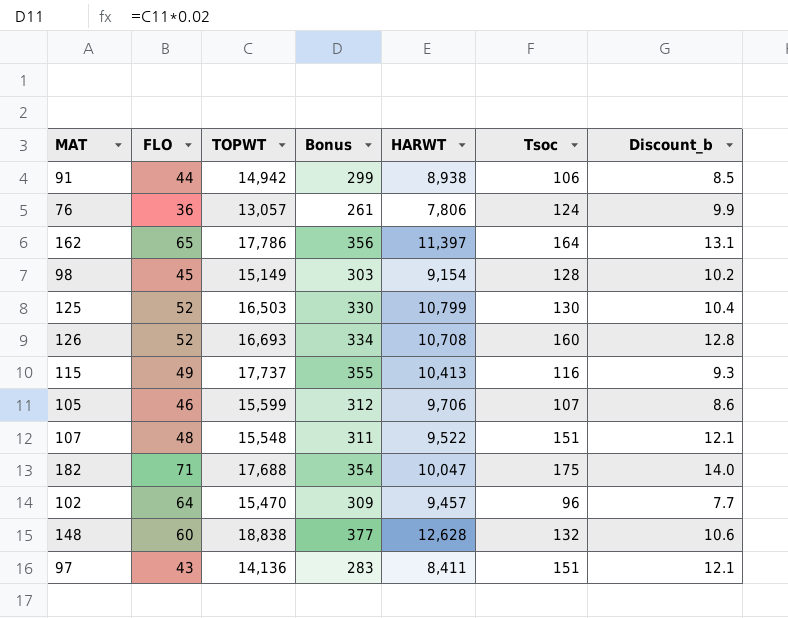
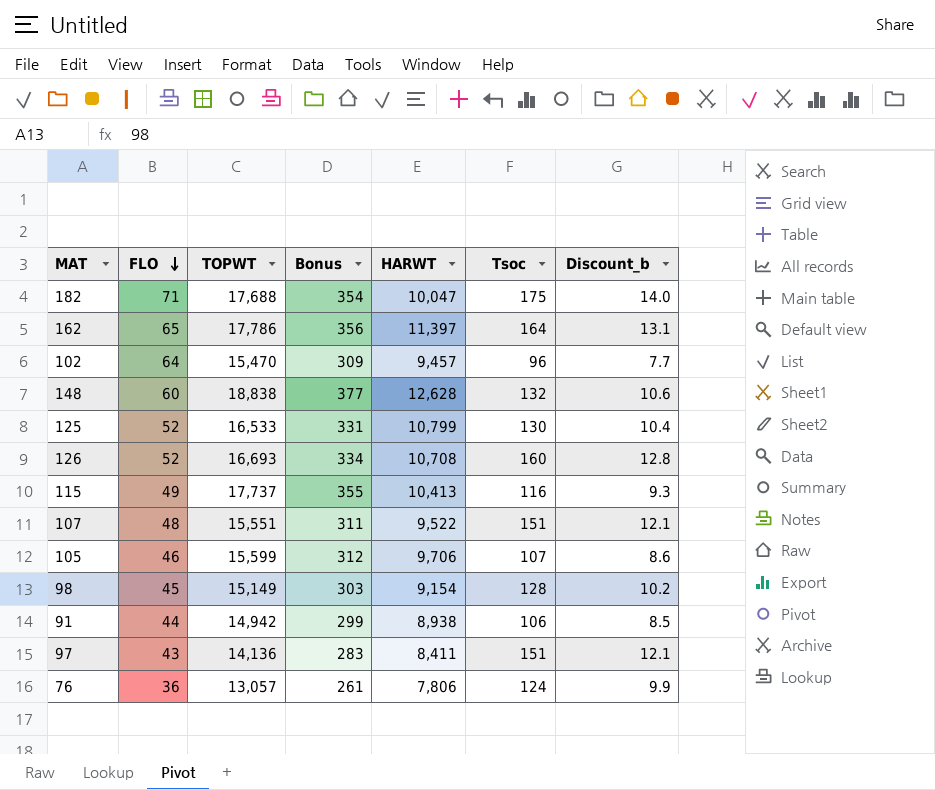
row order: none -> FLO descending
125 | TOPWT: 16,503 -> 16,533
125 | Bonus: 330 -> 331
107 | TOPWT: 15,548 -> 15,551

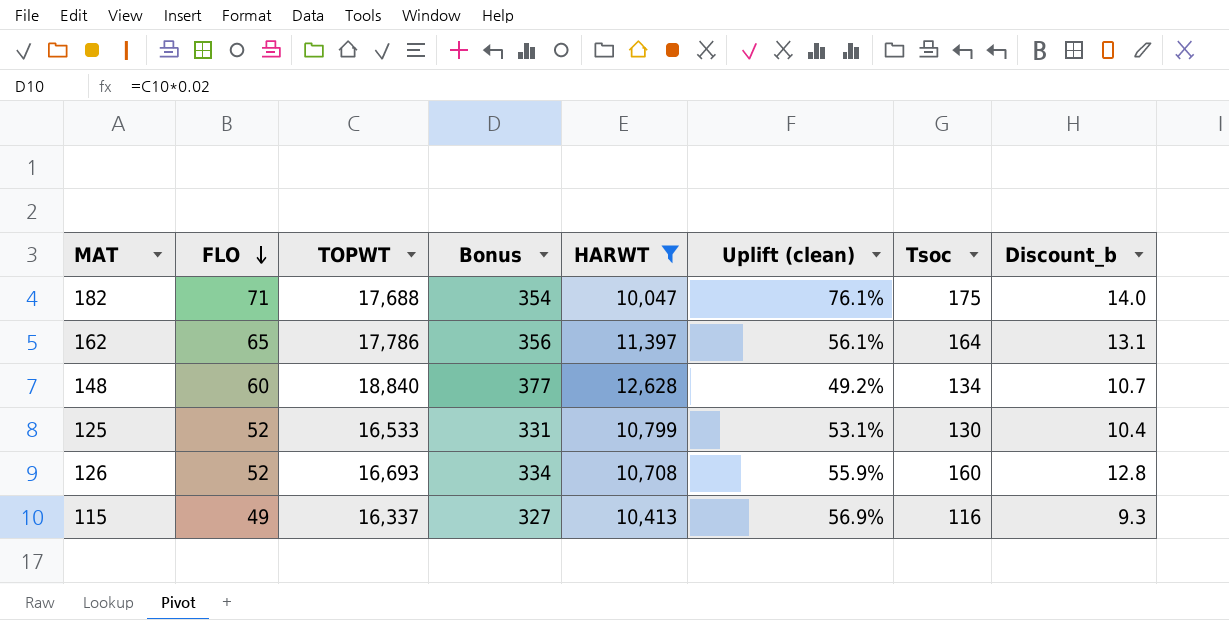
filter: none -> HARWT >= 10,047
column Uplift (clean) | formula: none -> ([TOPWT] - [HARWT]) / [HARWT]
148 | TOPWT: 18,838 -> 18,840
148 | Tsoc: 132 -> 134
148 | Discount_b: 10.6 -> 10.7
115 | TOPWT: 17,737 -> 16,337
115 | Bonus: 355 -> 327

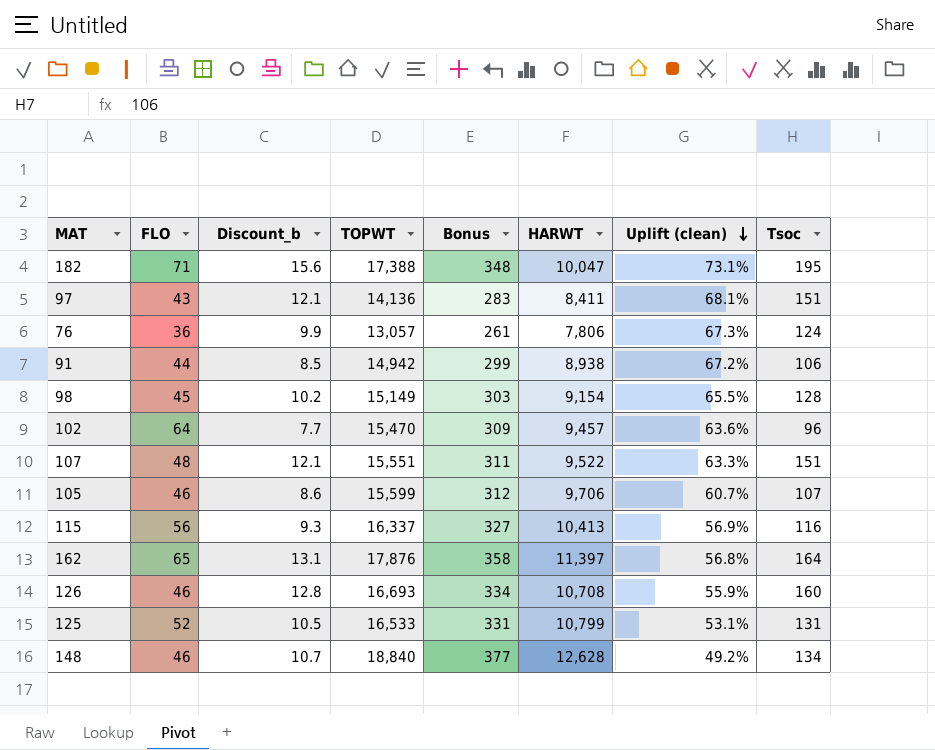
filter: HARWT >= 10,047 -> none
row order: FLO descending -> Uplift (clean) descending
column Discount_b | position: 8 -> 3
182 | Discount_b: 14.0 -> 15.6
182 | TOPWT: 17,688 -> 17,388
182 | Bonus: 354 -> 348
182 | Uplift (clean): 76.1% -> 73.1%
182 | Tsoc: 175 -> 195
115 | FLO: 49 -> 56
162 | TOPWT: 17,786 -> 17,876
162 | Bonus: 356 -> 358
162 | Uplift (clean): 56.1% -> 56.8%
126 | FLO: 52 -> 46
125 | Discount_b: 10.4 -> 10.5
125 | Tsoc: 130 -> 131
148 | FLO: 60 -> 46

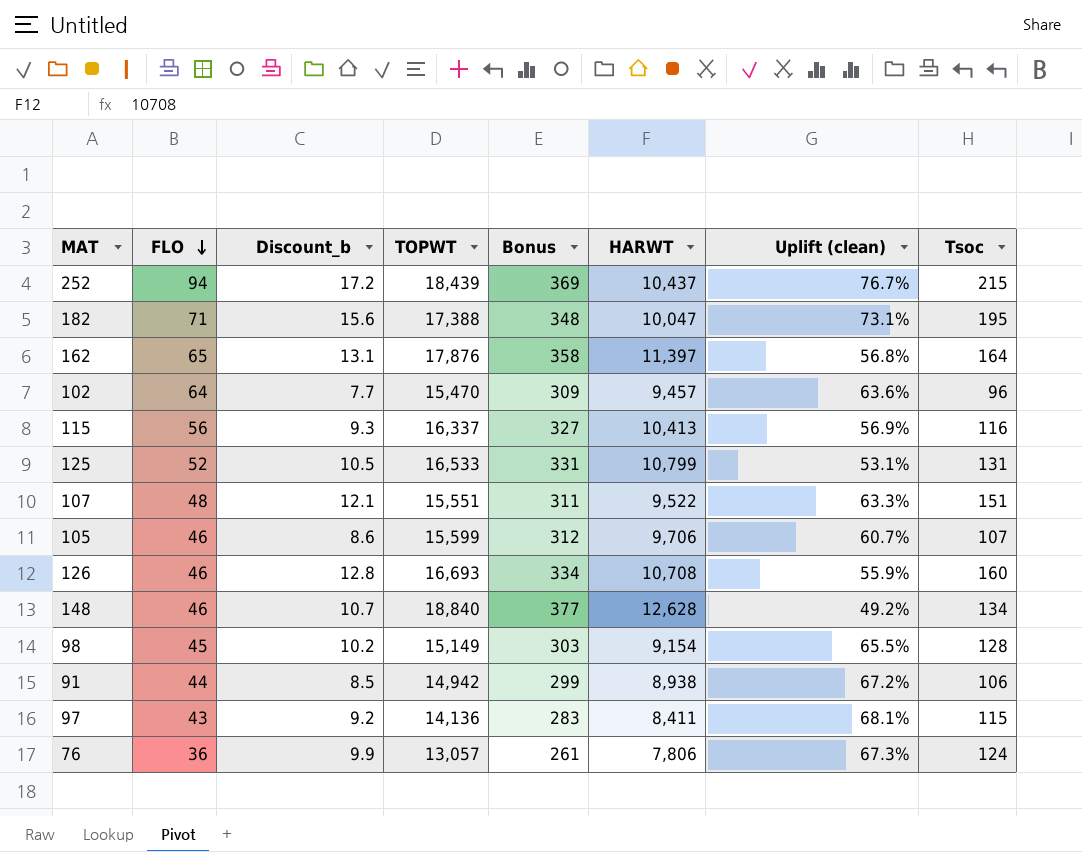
row order: Uplift (clean) descending -> FLO descending
row 252: none -> 94 | 17.2 | 18,439 | 369 | 10,437 | 76.7% | 215
97 | Discount_b: 12.1 -> 9.2
97 | Tsoc: 151 -> 115

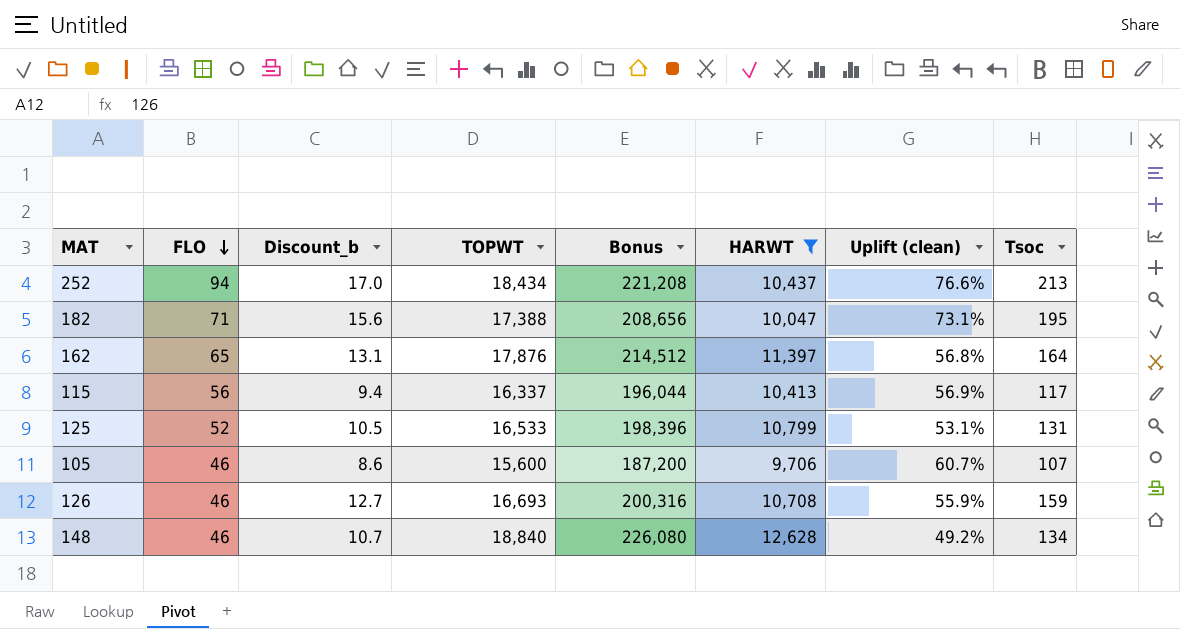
filter: none -> HARWT >= 9,706
column Bonus | formula: [TOPWT] * 0.02 -> [TOPWT] * 12
252 | Discount_b: 17.2 -> 17.0
252 | TOPWT: 18,439 -> 18,434
252 | Uplift (clean): 76.7% -> 76.6%
252 | Tsoc: 215 -> 213
115 | Discount_b: 9.3 -> 9.4
115 | Tsoc: 116 -> 117
105 | TOPWT: 15,599 -> 15,600
126 | Discount_b: 12.8 -> 12.7
126 | Tsoc: 160 -> 159

